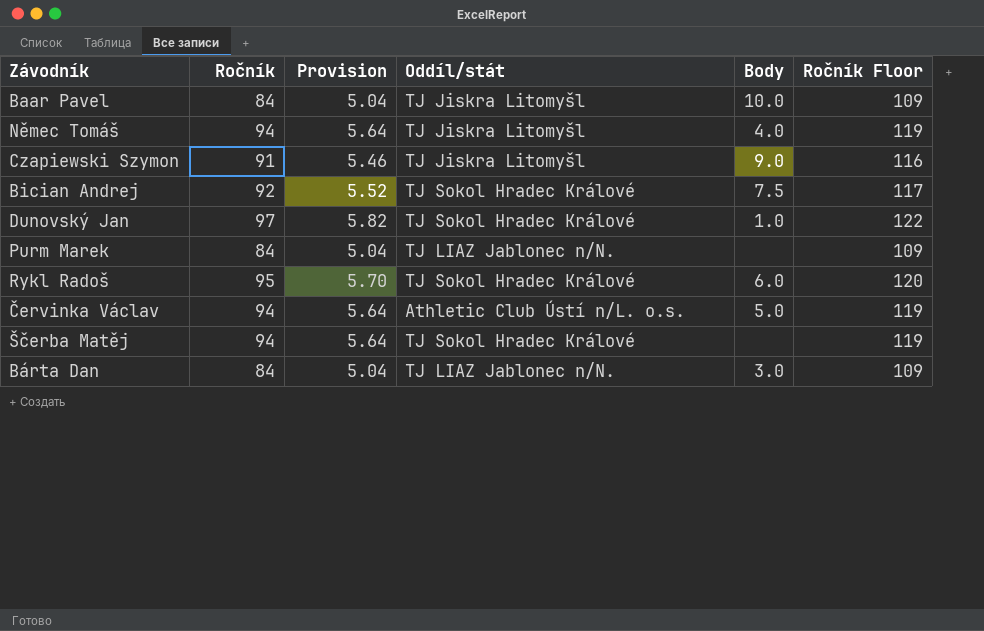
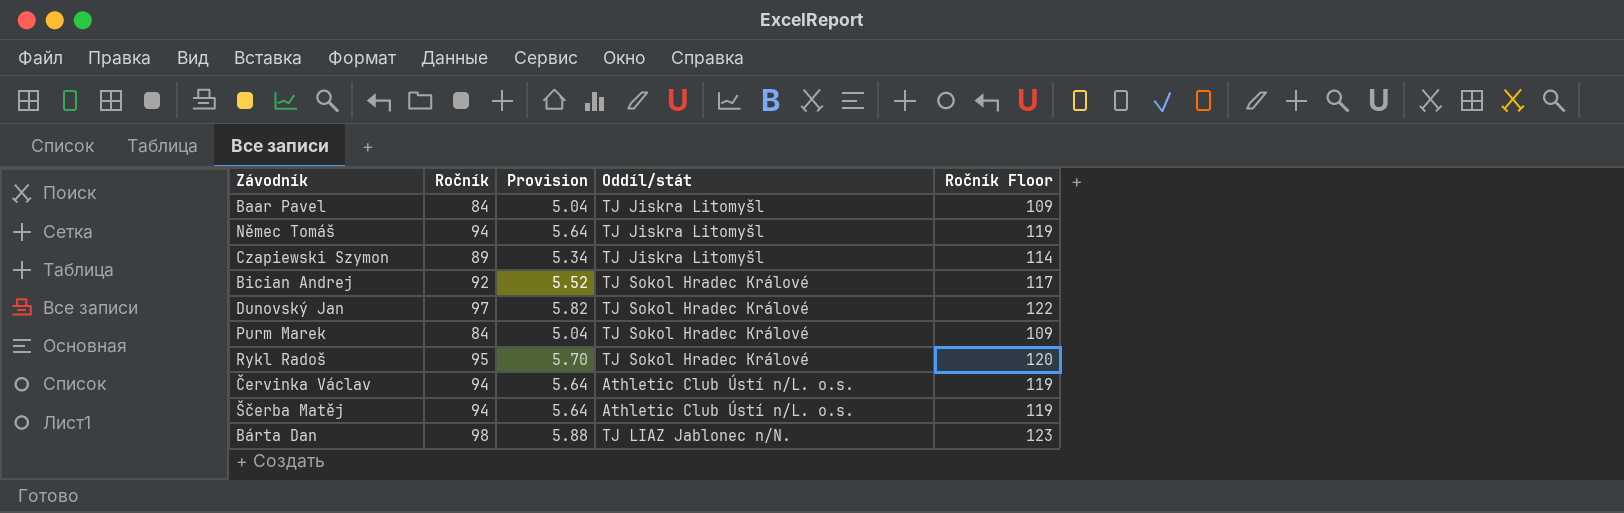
column Body | position: 5 -> none
Czapiewski Szymon | Ročník: 91 -> 89
Czapiewski Szymon | Provision: 5.46 -> 5.34
Czapiewski Szymon | Ročník Floor: 116 -> 114
Purm Marek | Oddíl/stát: TJ LIAZ Jablonec n/N. -> TJ Sokol Hradec Králové
Ščerba Matěj | Oddíl/stát: TJ Sokol Hradec Králové -> Athletic Club Ústí n/L. o.s.
Bárta Dan | Ročník: 84 -> 98
Bárta Dan | Provision: 5.04 -> 5.88
Bárta Dan | Ročník Floor: 109 -> 123

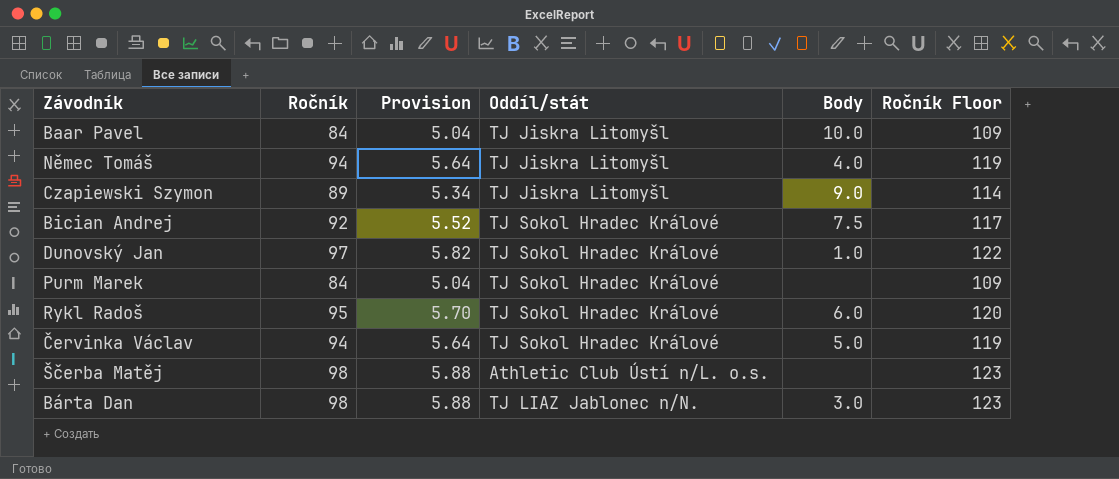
column Body | position: none -> 5
Červinka Václav | Oddíl/stát: Athletic Club Ústí n/L. o.s. -> TJ Sokol Hradec Králové
Ščerba Matěj | Ročník: 94 -> 98
Ščerba Matěj | Provision: 5.64 -> 5.88
Ščerba Matěj | Ročník Floor: 119 -> 123

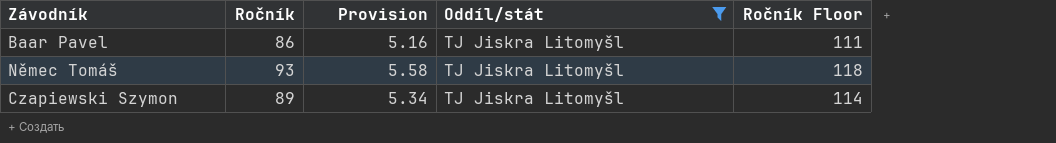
filter: none -> Oddíl/stát = TJ Jiskra Litomyšl
column Body | position: 5 -> none
Baar Pavel | Ročník: 84 -> 86
Baar Pavel | Provision: 5.04 -> 5.16
Baar Pavel | Ročník Floor: 109 -> 111
Němec Tomáš | Ročník: 94 -> 93
Němec Tomáš | Provision: 5.64 -> 5.58
Němec Tomáš | Ročník Floor: 119 -> 118

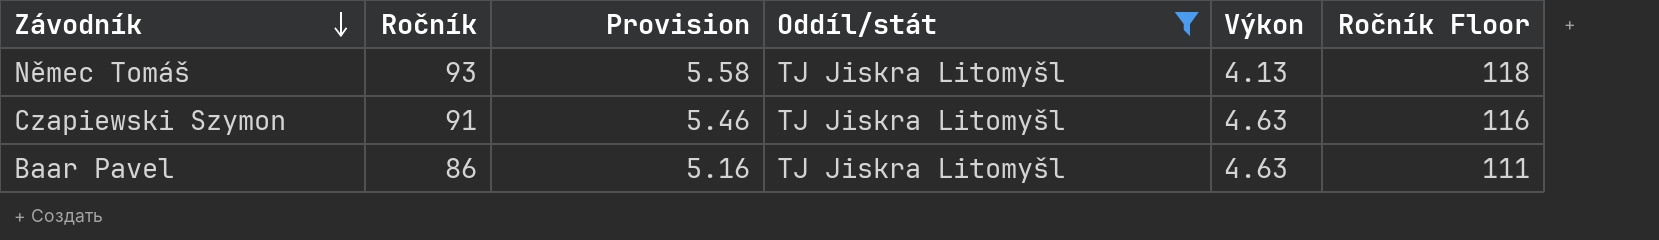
row order: none -> Závodník descending
column Výkon | position: none -> 5
Czapiewski Szymon | Ročník: 89 -> 91
Czapiewski Szymon | Provision: 5.34 -> 5.46
Czapiewski Szymon | Ročník Floor: 114 -> 116

